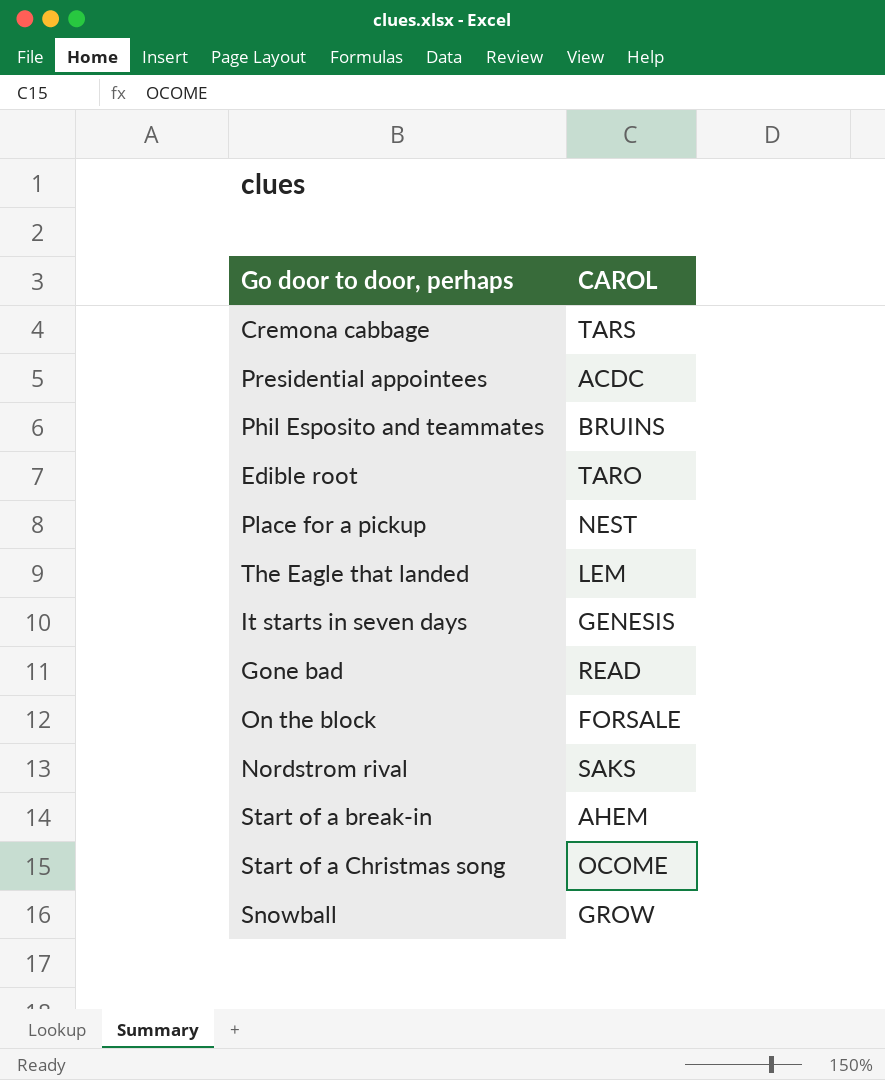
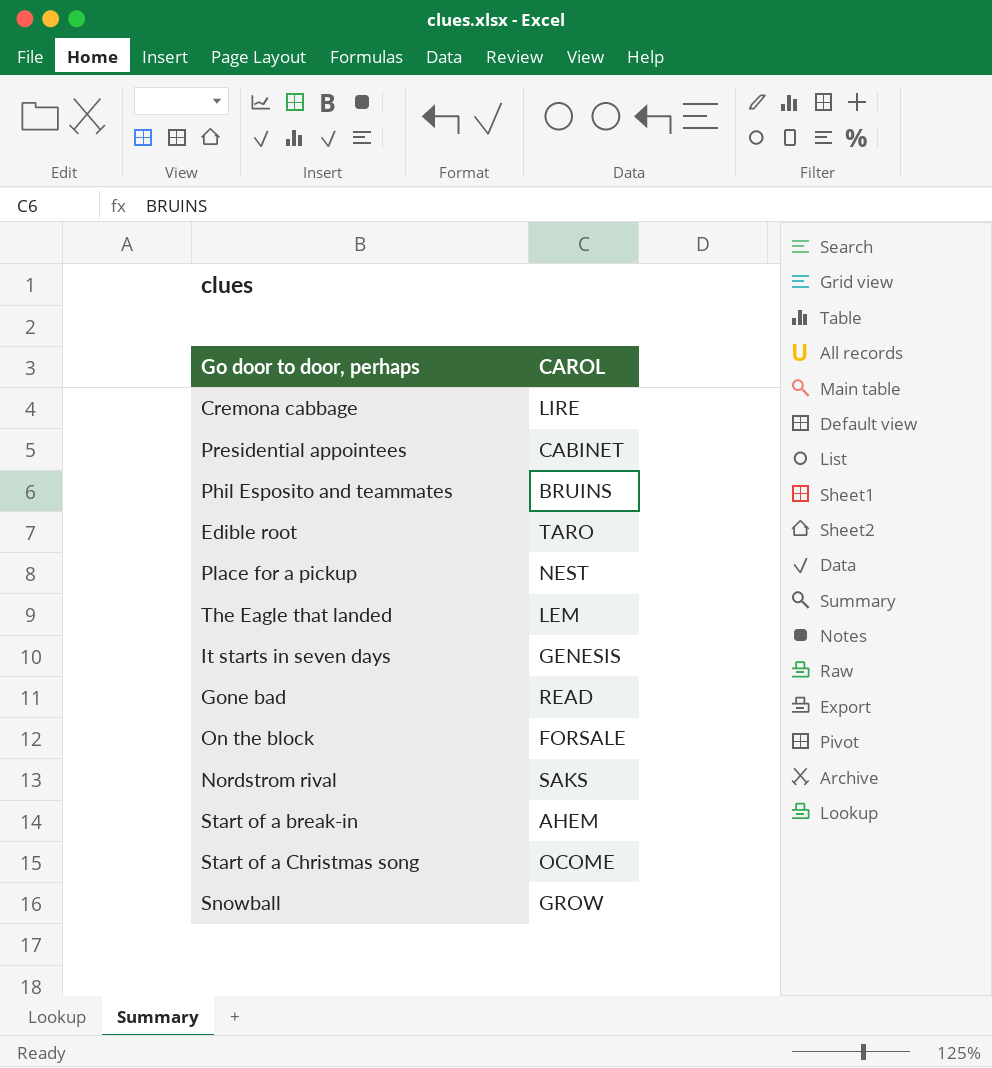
Cremona cabbage | CAROL: TARS -> LIRE
Presidential appointees | CAROL: ACDC -> CABINET

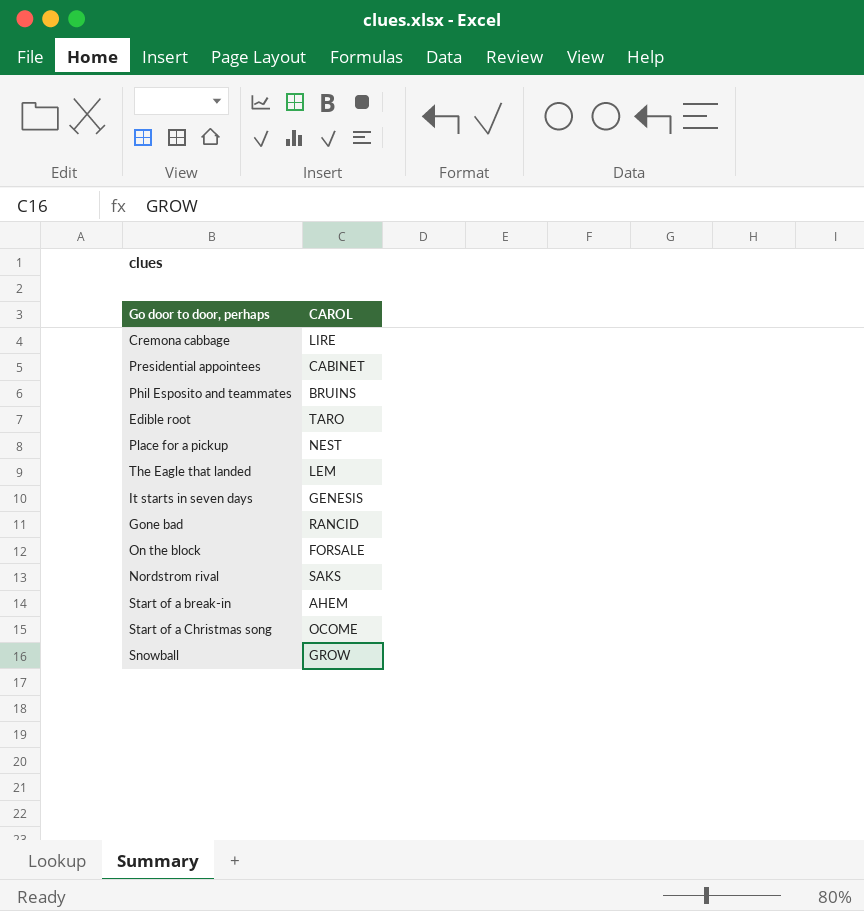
Gone bad | CAROL: READ -> RANCID

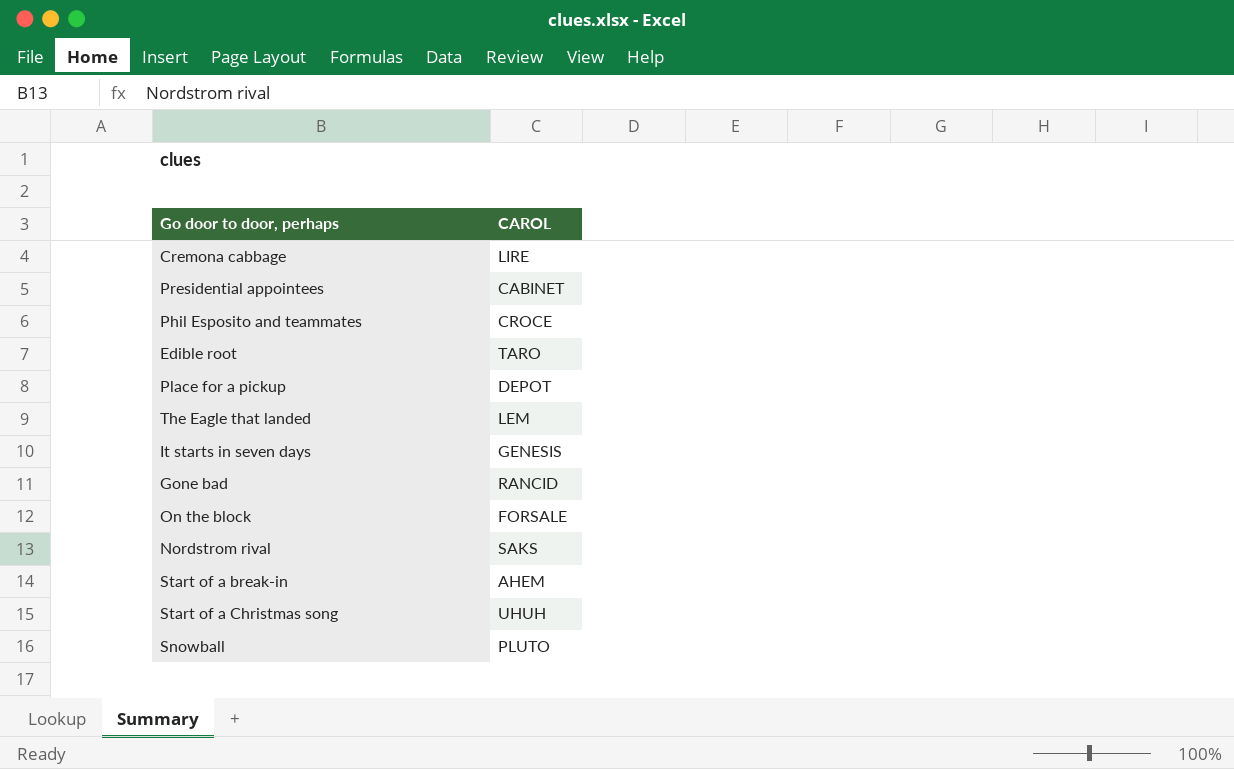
Phil Esposito and teammates | CAROL: BRUINS -> CROCE
Place for a pickup | CAROL: NEST -> DEPOT
Start of a Christmas song | CAROL: OCOME -> UHUH
Snowball | CAROL: GROW -> PLUTO

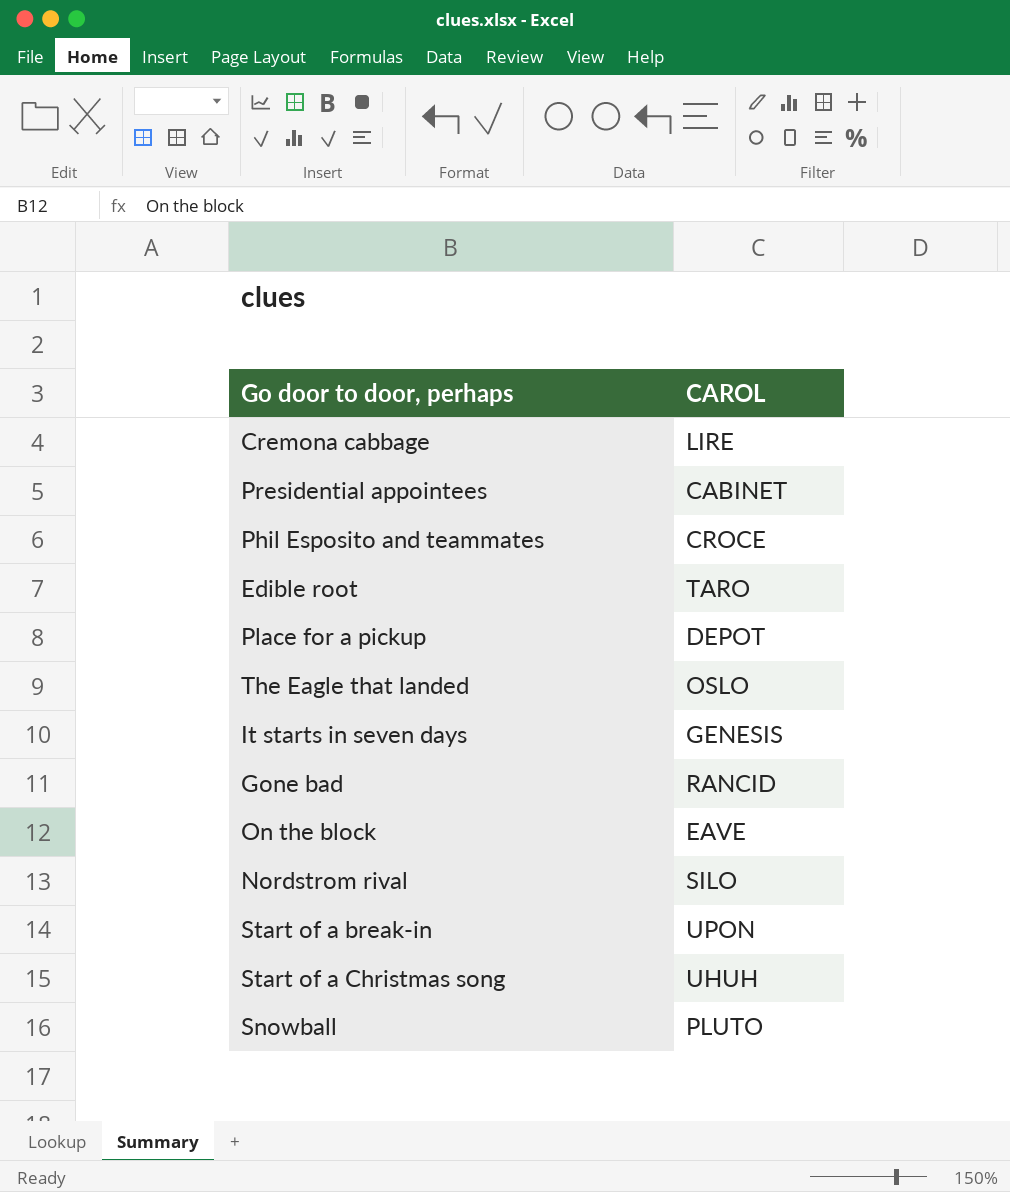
The Eagle that landed | CAROL: LEM -> OSLO
On the block | CAROL: FORSALE -> EAVE
Nordstrom rival | CAROL: SAKS -> SILO
Start of a break-in | CAROL: AHEM -> UPON

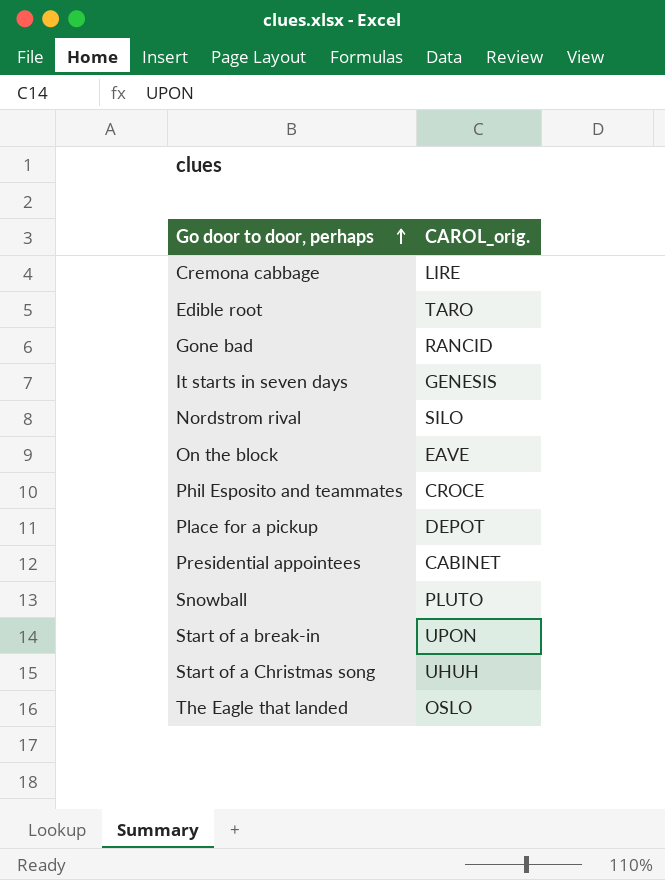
row order: none -> Go door to door, perhaps ascending
column name: CAROL -> CAROL_orig.

